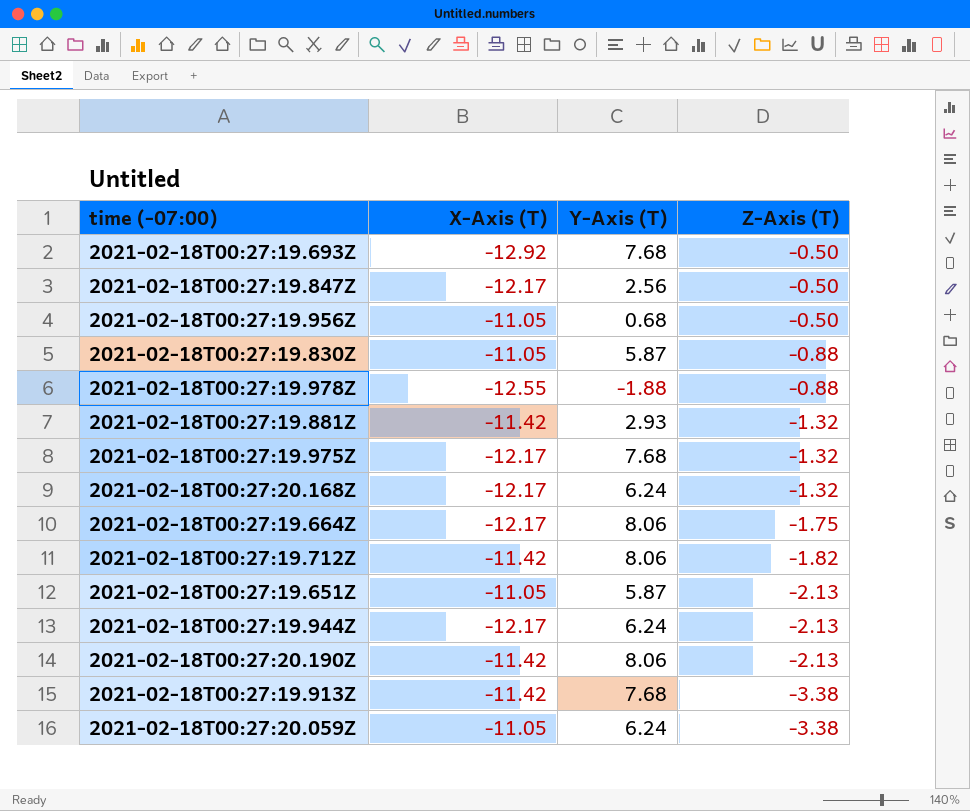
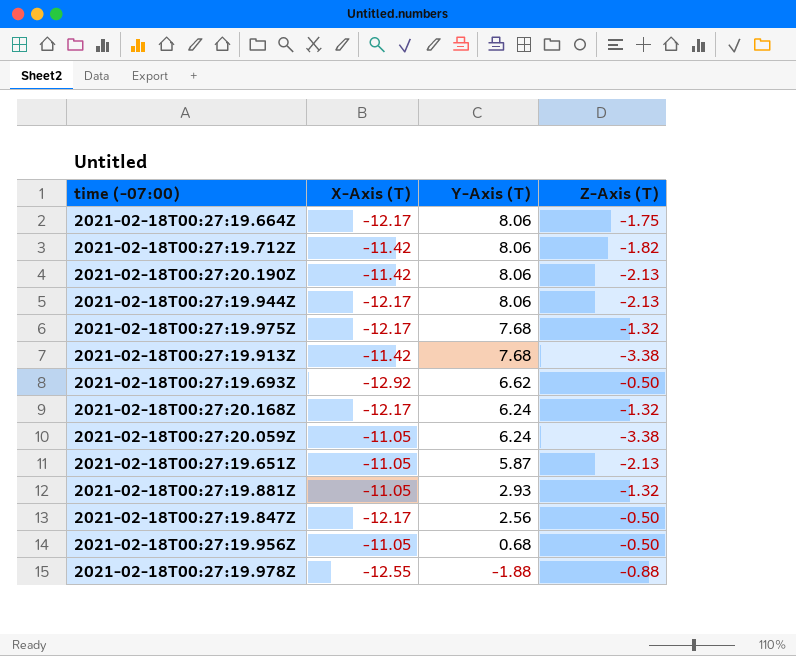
row order: Z-Axis (T) descending -> Y-Axis (T) descending
row 2021-02-18T00:27:19.830Z: -11.05 | 5.87 | -0.88 -> none
2021-02-18T00:27:19.944Z | Y-Axis (T): 6.24 -> 8.06
2021-02-18T00:27:19.693Z | Y-Axis (T): 7.68 -> 6.62
2021-02-18T00:27:19.881Z | X-Axis (T): -11.42 -> -11.05

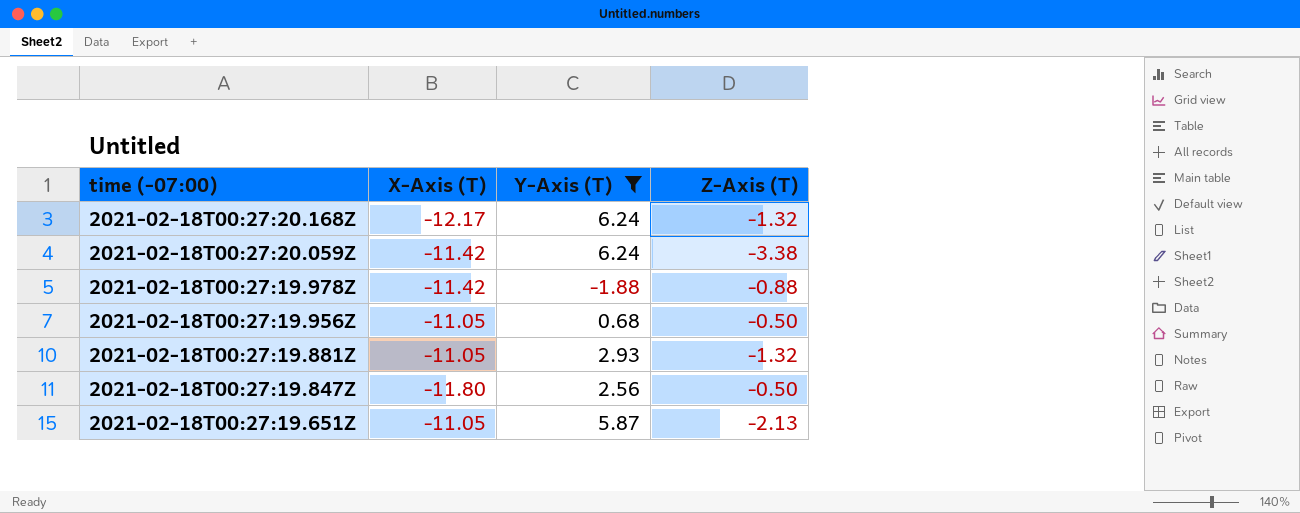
filter: none -> Y-Axis (T) <= 6.24
row order: Y-Axis (T) descending -> time (-07:00) descending
2021-02-18T00:27:20.059Z | X-Axis (T): -11.05 -> -11.42
2021-02-18T00:27:19.978Z | X-Axis (T): -12.55 -> -11.42
2021-02-18T00:27:19.847Z | X-Axis (T): -12.17 -> -11.80

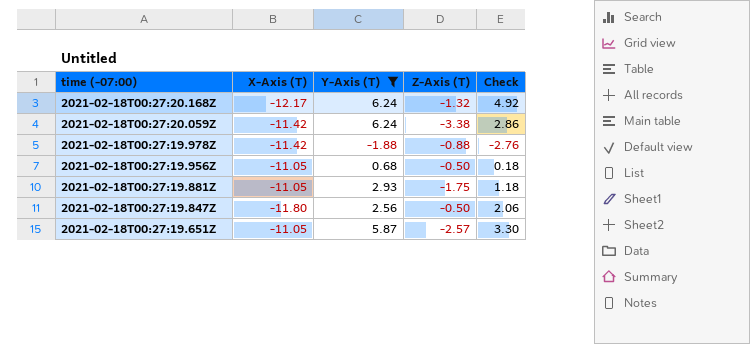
column Check | formula: none -> [Y-Axis (T)] + [Z-Axis (T)]
2021-02-18T00:27:19.881Z | Z-Axis (T): -1.32 -> -1.75
2021-02-18T00:27:19.651Z | Z-Axis (T): -2.13 -> -2.57

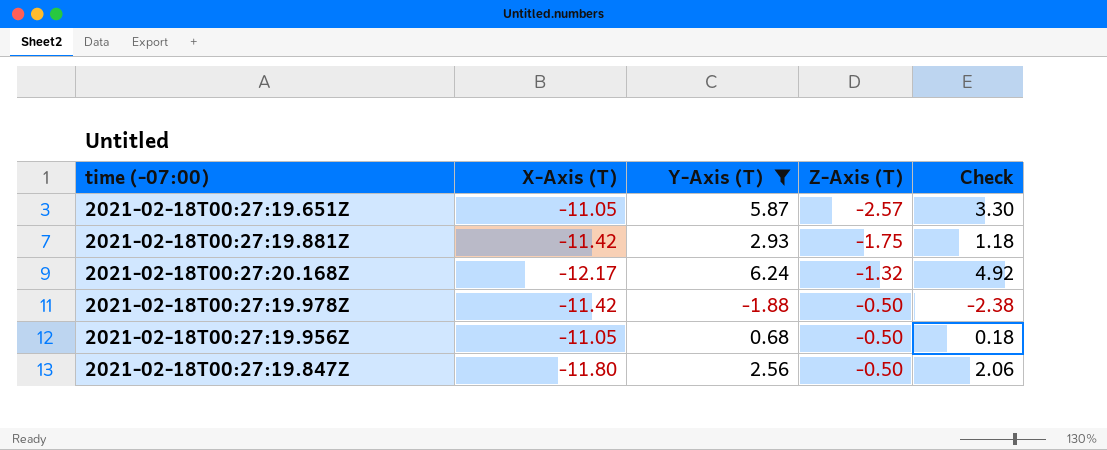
row order: time (-07:00) descending -> Z-Axis (T) ascending
row 2021-02-18T00:27:20.059Z: -11.42 | 6.24 | -3.38 | 2.86 -> none
2021-02-18T00:27:19.881Z | X-Axis (T): -11.05 -> -11.42
2021-02-18T00:27:19.978Z | Z-Axis (T): -0.88 -> -0.50
2021-02-18T00:27:19.978Z | Check: -2.76 -> -2.38

